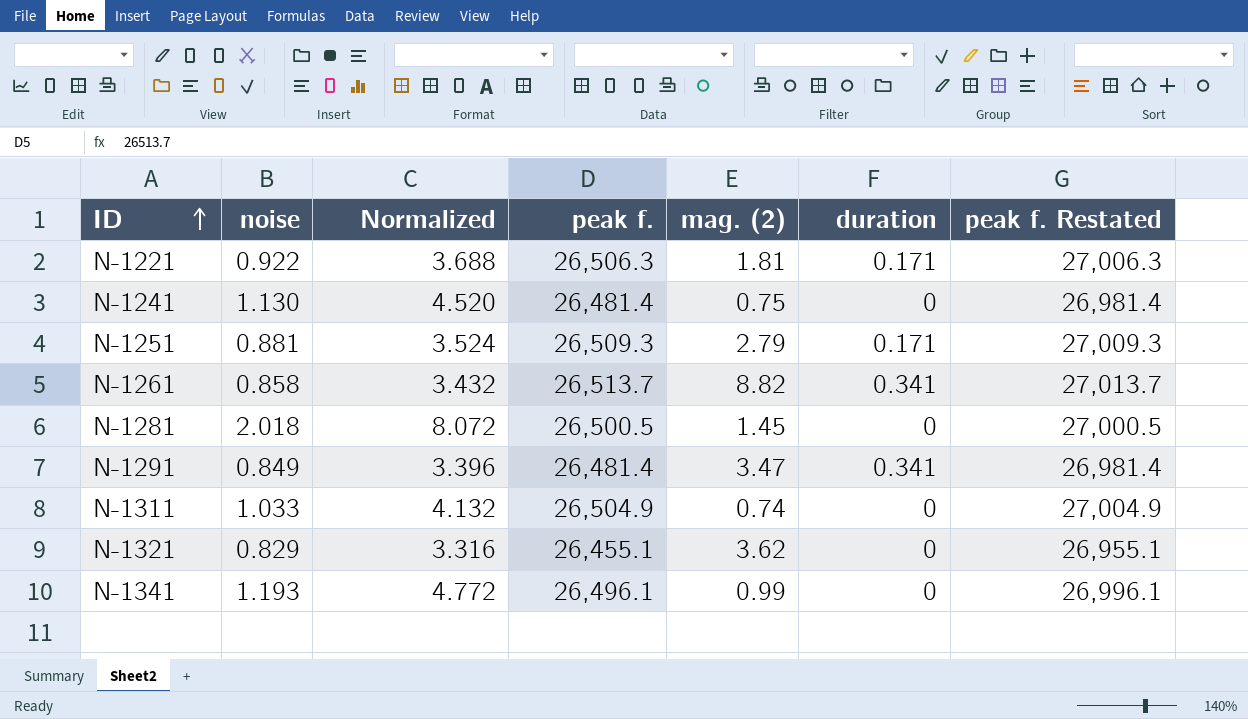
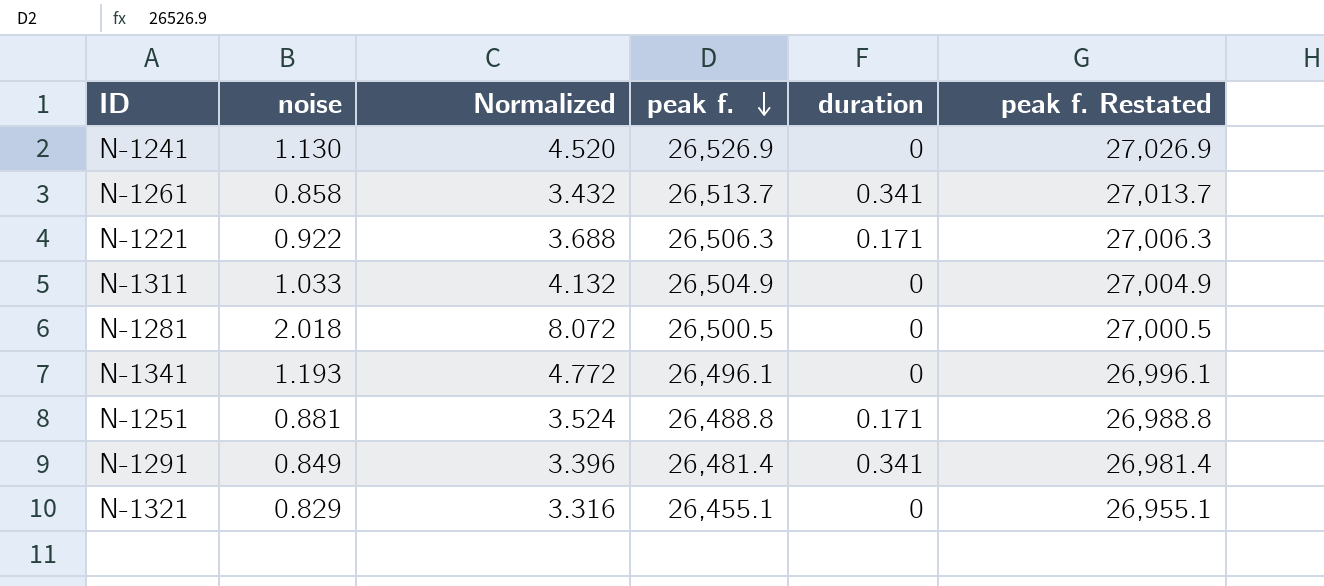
row order: ID ascending -> peak f. descending
column mag. (2) | position: 5 -> none
N-1241 | peak f.: 26,481.4 -> 26,526.9
N-1241 | peak f. Restated: 26,981.4 -> 27,026.9
N-1251 | peak f.: 26,509.3 -> 26,488.8
N-1251 | peak f. Restated: 27,009.3 -> 26,988.8

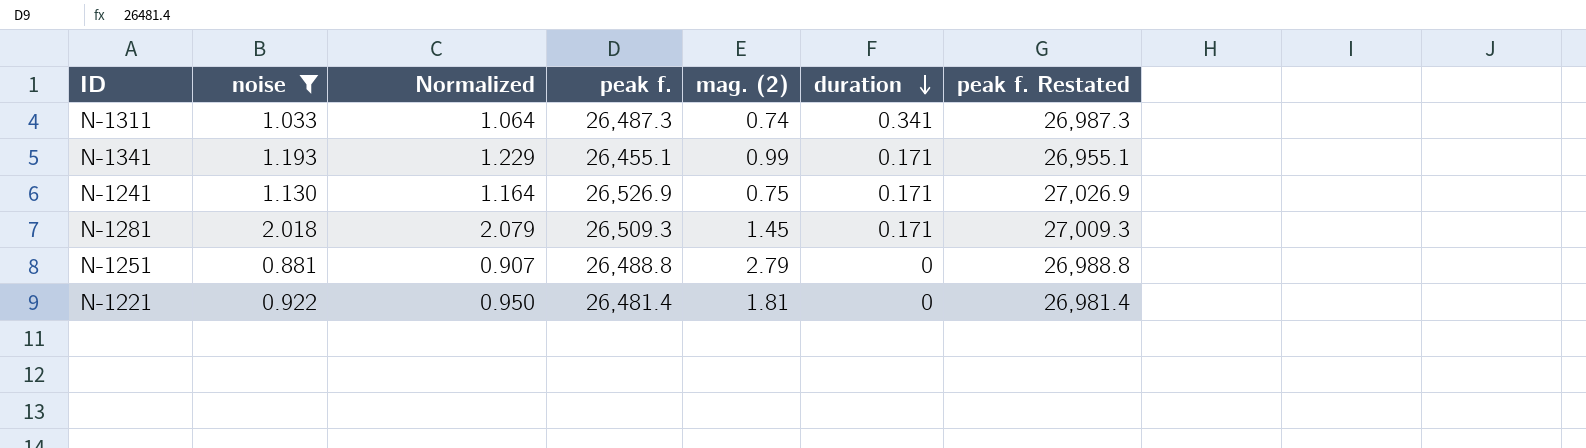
filter: none -> noise >= 0.881
row order: peak f. descending -> duration descending
column Normalized | formula: [noise] * 4 -> [noise] * 1.03
column mag. (2) | position: none -> 5
N-1311 | peak f.: 26,504.9 -> 26,487.3
N-1311 | duration: 0 -> 0.341
N-1311 | peak f. Restated: 27,004.9 -> 26,987.3
N-1341 | peak f.: 26,496.1 -> 26,455.1
N-1341 | duration: 0 -> 0.171
N-1341 | peak f. Restated: 26,996.1 -> 26,955.1
N-1241 | duration: 0 -> 0.171
N-1281 | peak f.: 26,500.5 -> 26,509.3
N-1281 | duration: 0 -> 0.171
N-1281 | peak f. Restated: 27,000.5 -> 27,009.3
N-1251 | duration: 0.171 -> 0
N-1221 | peak f.: 26,506.3 -> 26,481.4
N-1221 | duration: 0.171 -> 0
N-1221 | peak f. Restated: 27,006.3 -> 26,981.4

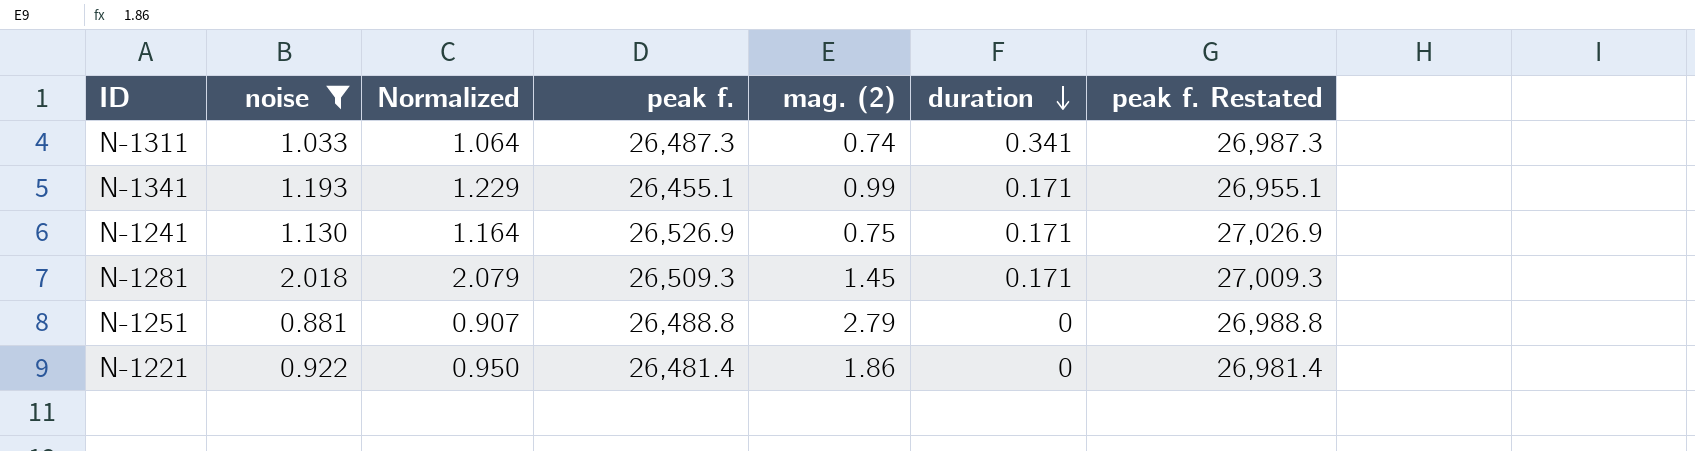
N-1221 | mag. (2): 1.81 -> 1.86

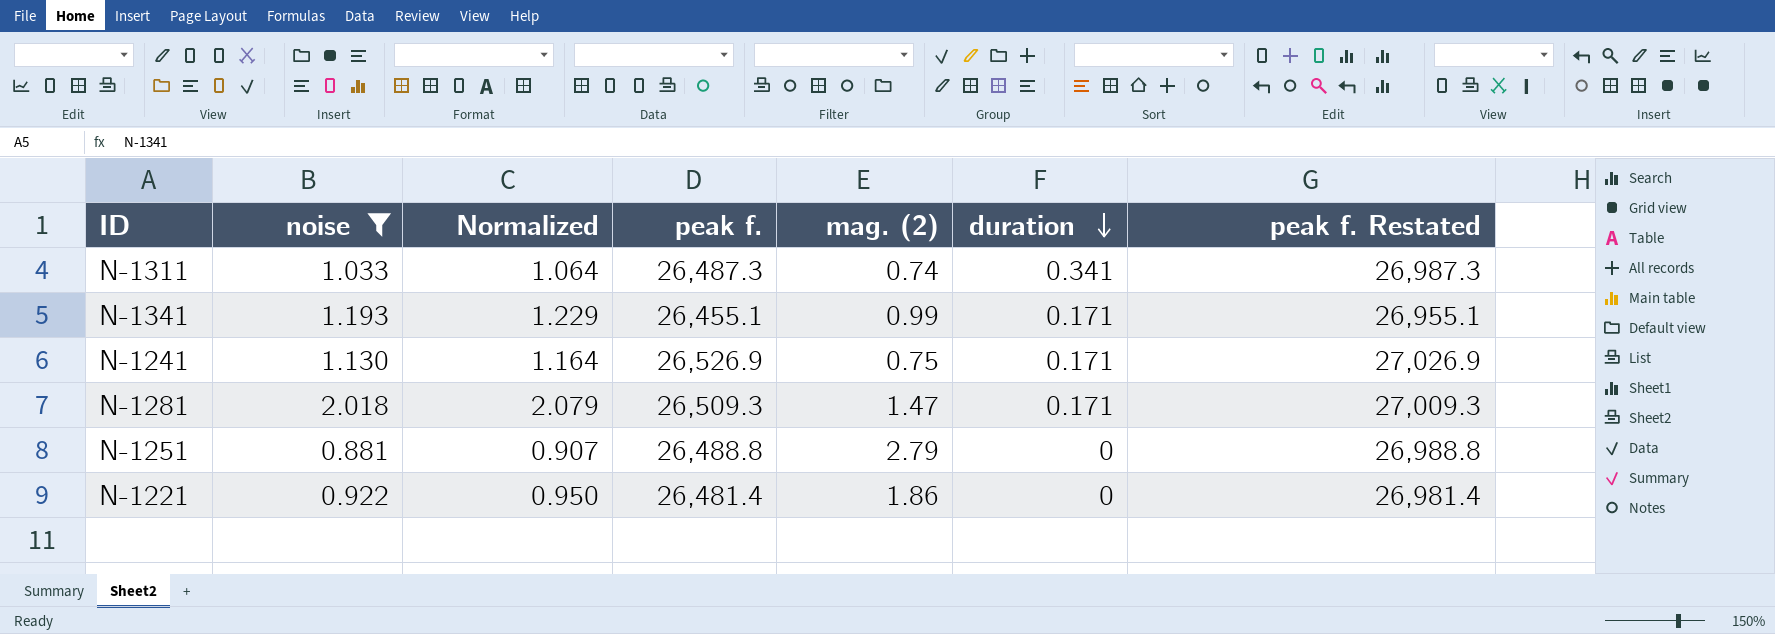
N-1281 | mag. (2): 1.45 -> 1.47

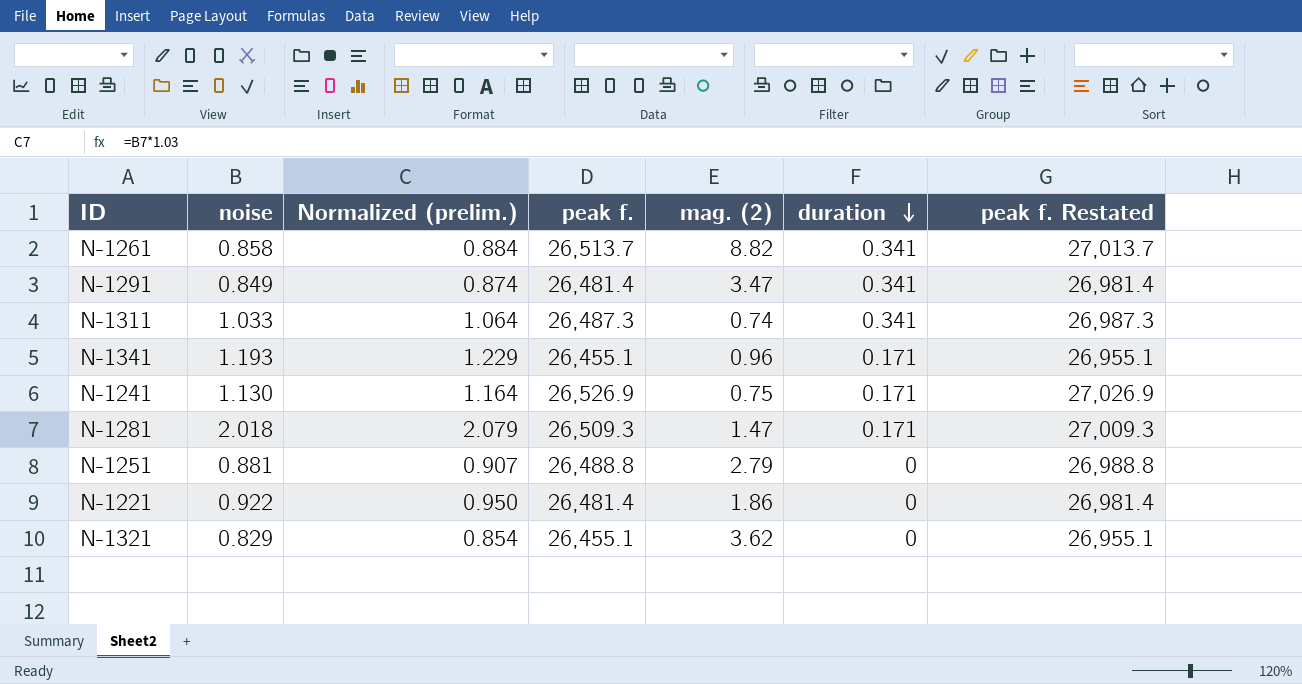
filter: noise >= 0.881 -> none
column name: Normalized -> Normalized (prelim.)
N-1341 | mag. (2): 0.99 -> 0.96

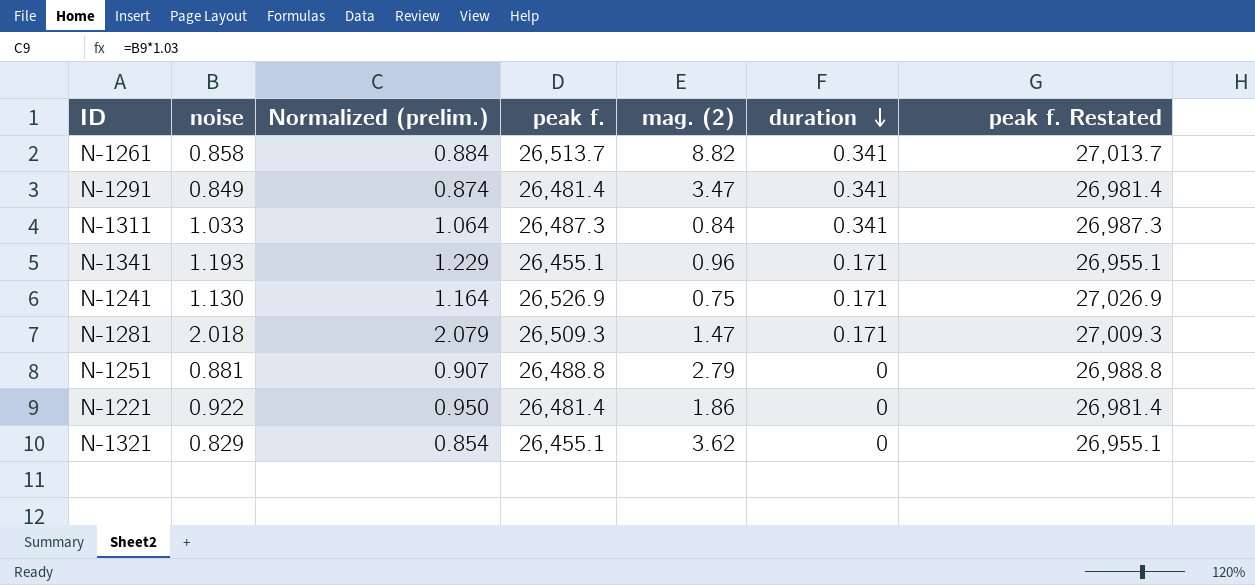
N-1311 | mag. (2): 0.74 -> 0.84

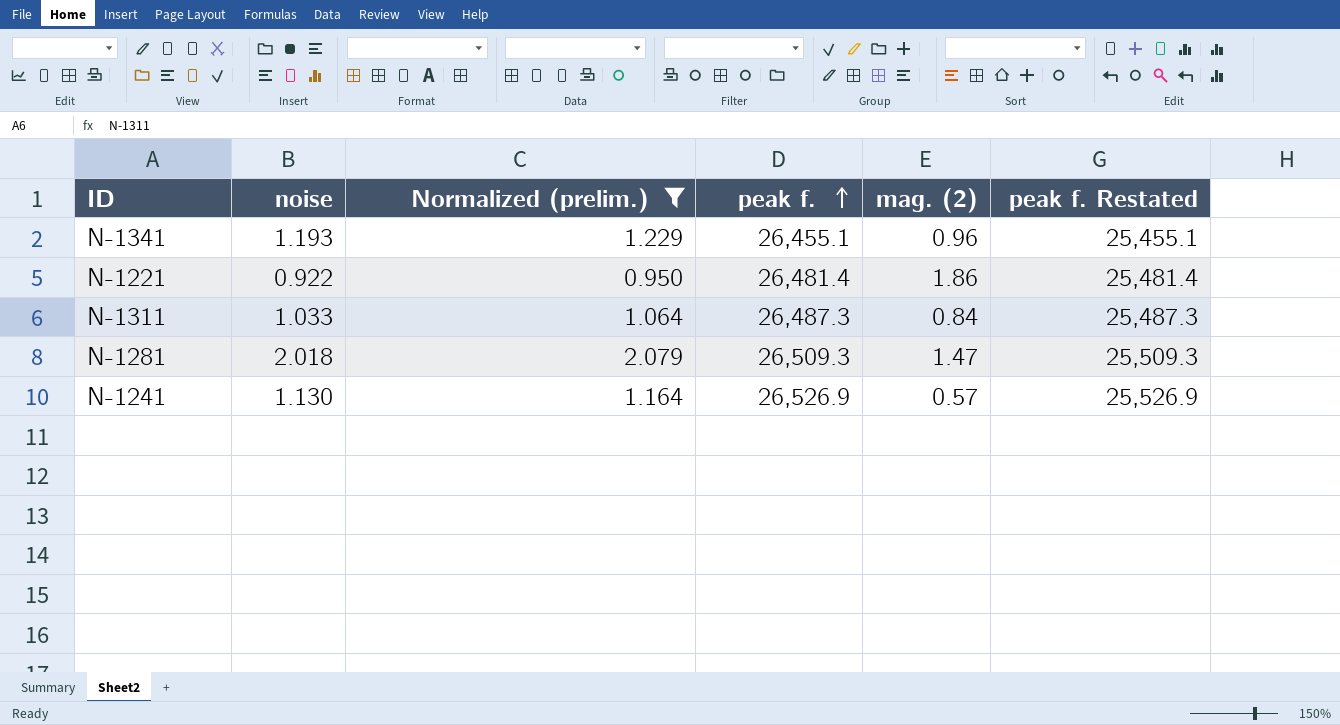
filter: none -> Normalized (prelim.) >= 0.950
row order: duration descending -> peak f. ascending
column duration | position: 6 -> none
column peak f. Restated | formula: [peak f.] + 500 -> [peak f.] - 1000
N-1241 | mag. (2): 0.75 -> 0.57

